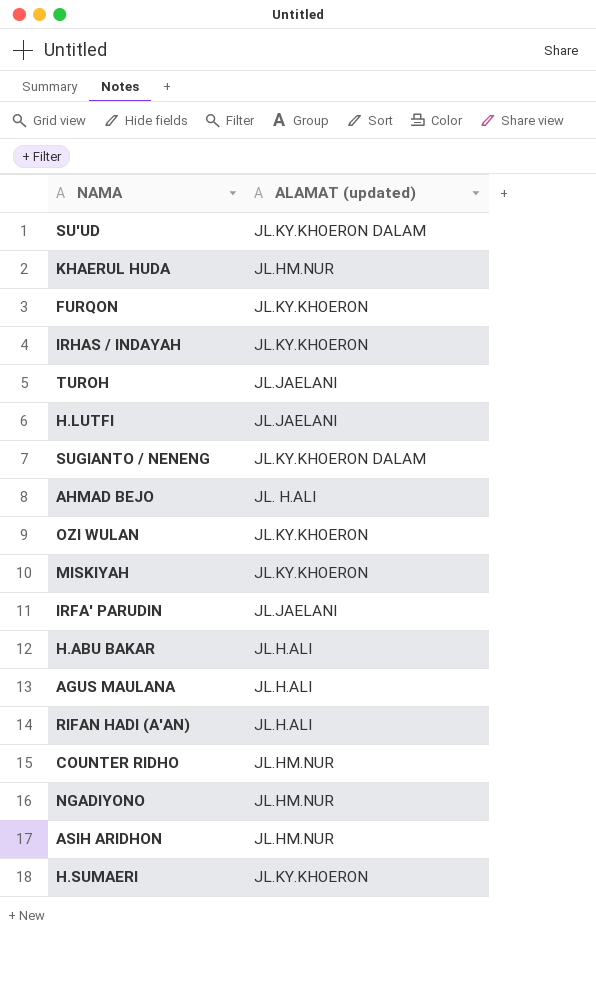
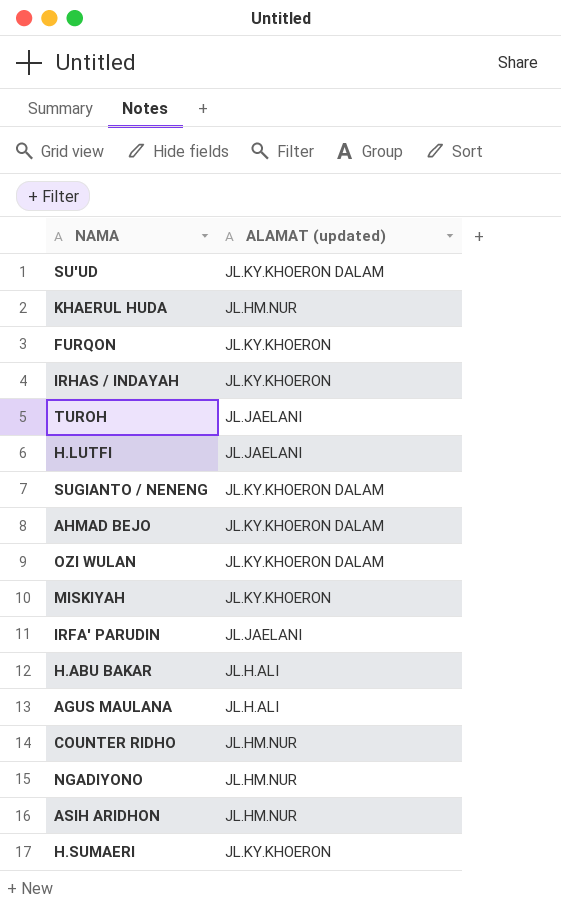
row RIFAN HADI (A'AN): JL.H.ALI -> none
AHMAD BEJO | ALAMAT (updated): JL. H.ALI -> JL.KY.KHOERON DALAM
OZI WULAN | ALAMAT (updated): JL.KY.KHOERON -> JL.KY.KHOERON DALAM

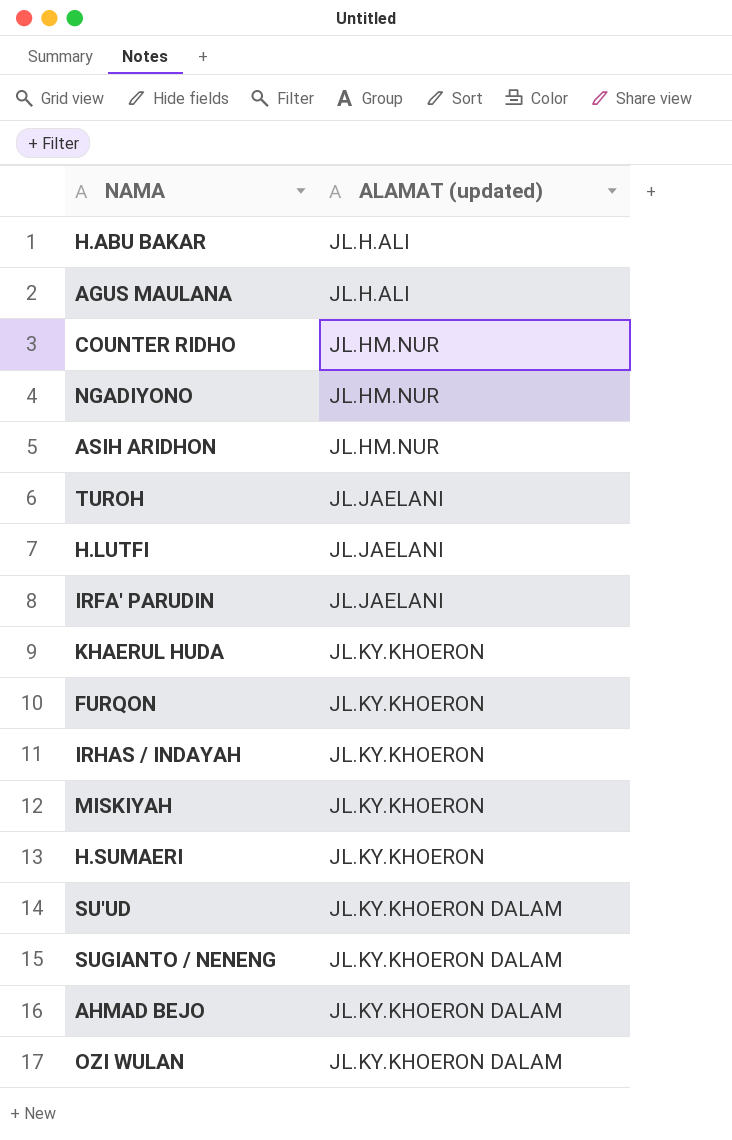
row order: none -> ALAMAT (updated) ascending
KHAERUL HUDA | ALAMAT (updated): JL.HM.NUR -> JL.KY.KHOERON

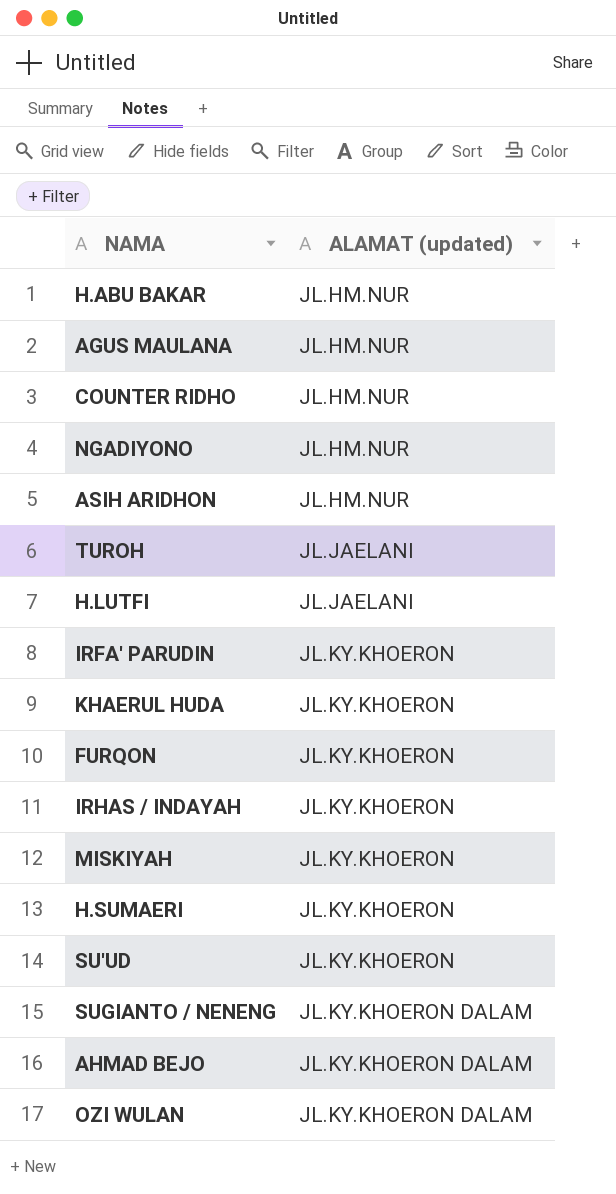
H.ABU BAKAR | ALAMAT (updated): JL.H.ALI -> JL.HM.NUR
AGUS MAULANA | ALAMAT (updated): JL.H.ALI -> JL.HM.NUR
IRFA' PARUDIN | ALAMAT (updated): JL.JAELANI -> JL.KY.KHOERON
SU'UD | ALAMAT (updated): JL.KY.KHOERON DALAM -> JL.KY.KHOERON

